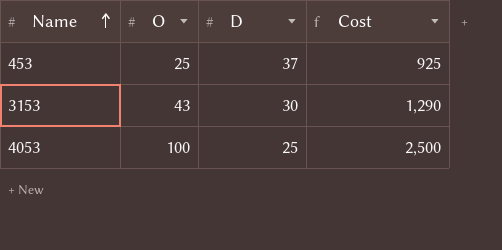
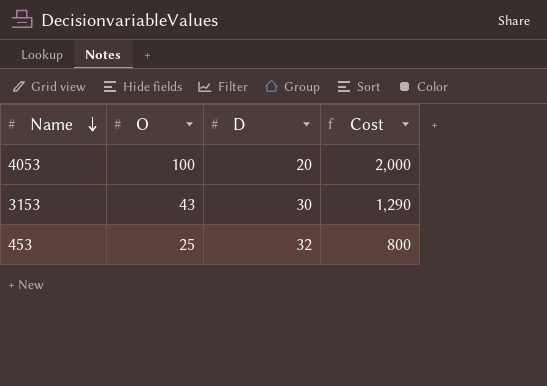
row order: Name ascending -> Name descending
4053 | D: 25 -> 20
4053 | Cost: 2,500 -> 2,000
453 | D: 37 -> 32
453 | Cost: 925 -> 800

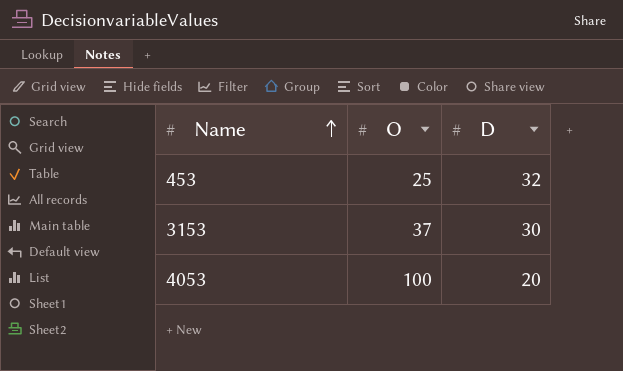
row order: Name descending -> Name ascending
column Cost | formula: [O] * [D] -> none
3153 | O: 43 -> 37

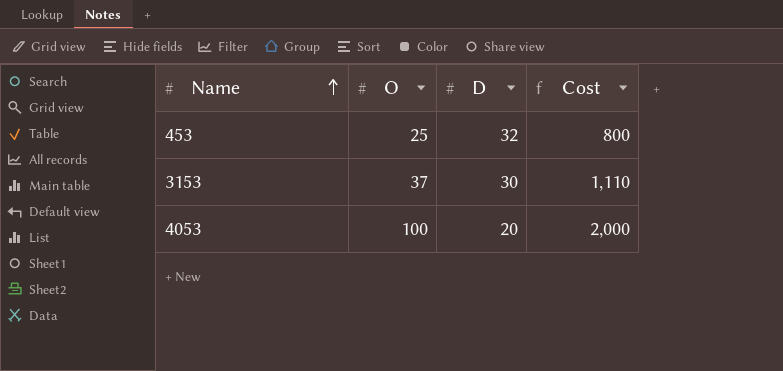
column Cost | formula: none -> [O] * [D]

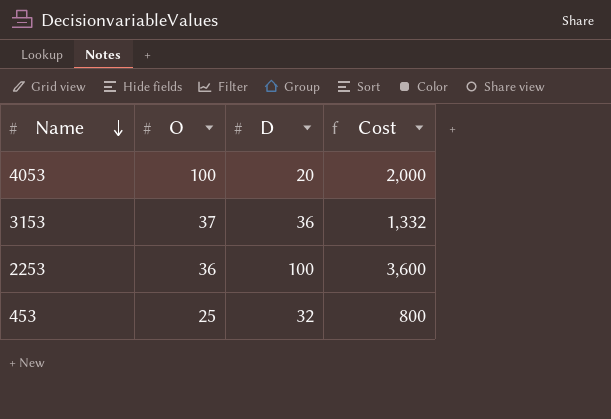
row order: Name ascending -> Name descending
3153 | D: 30 -> 36
3153 | Cost: 1,110 -> 1,332
row 2253: none -> 36 | 100 | 3,600

